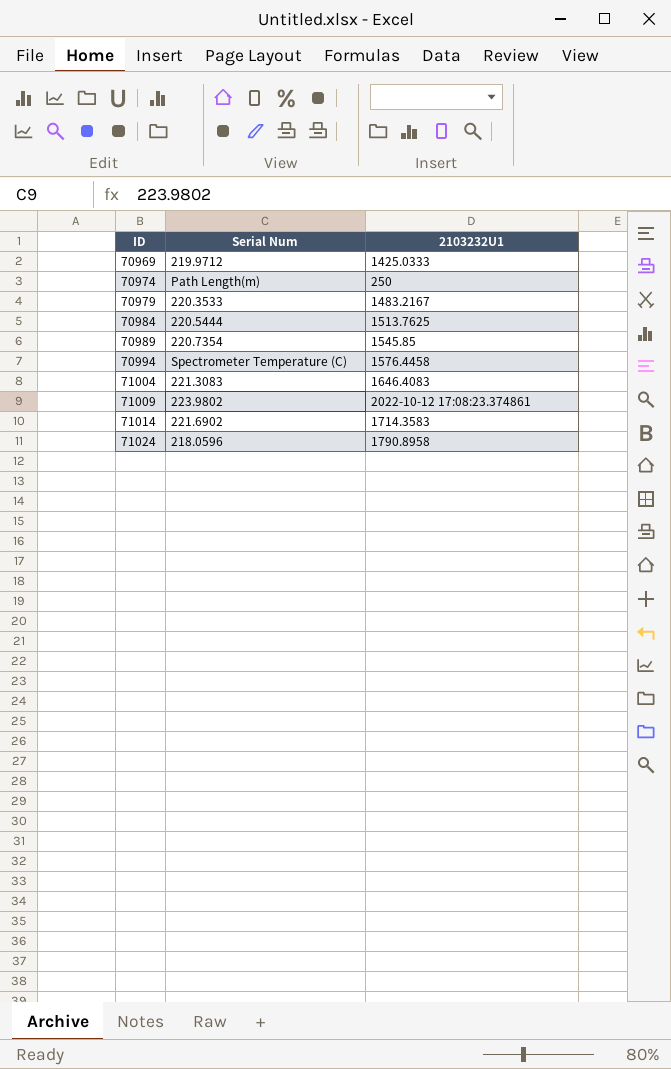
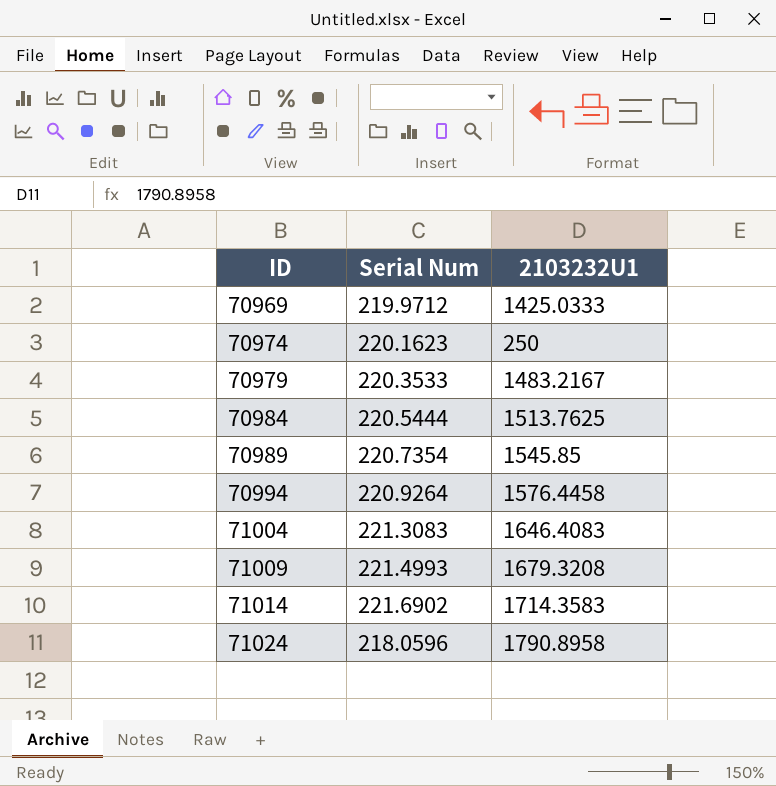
70974 | Serial Num: Path Length(m) -> 220.1623
70994 | Serial Num: Spectrometer Temperature (C) -> 220.9264
71009 | Serial Num: 223.9802 -> 221.4993
71009 | 2103232U1: 2022-10-12 17:08:23.374861 -> 1679.3208

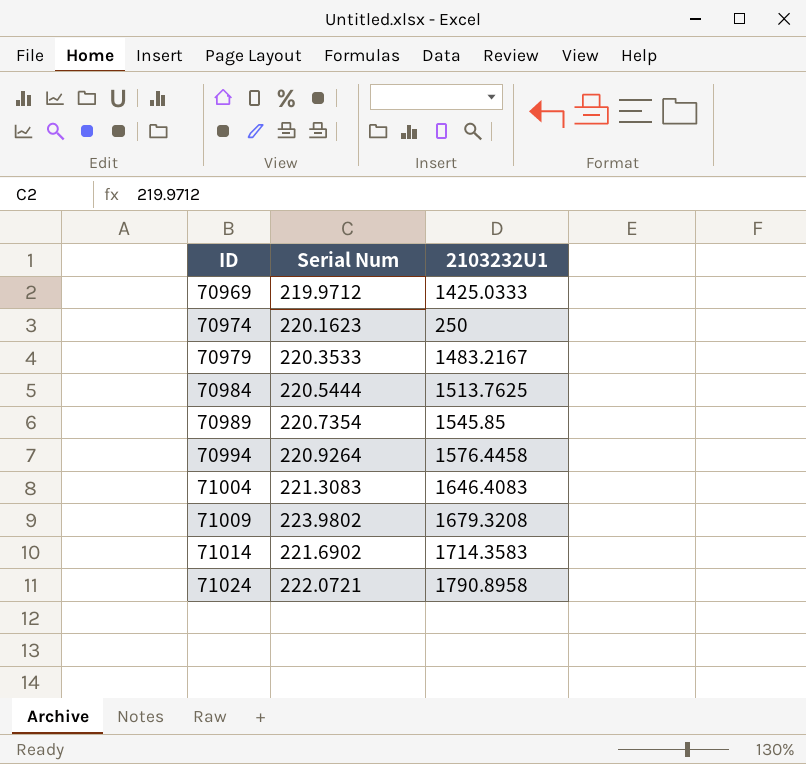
71009 | Serial Num: 221.4993 -> 223.9802
71024 | Serial Num: 218.0596 -> 222.0721

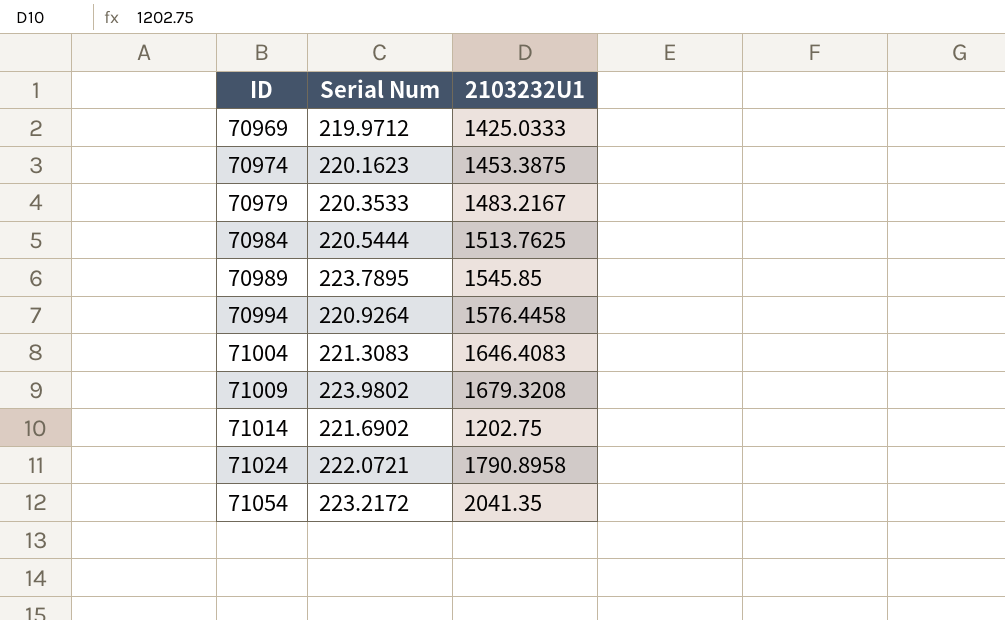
70974 | 2103232U1: 250 -> 1453.3875
70989 | Serial Num: 220.7354 -> 223.7895
71014 | 2103232U1: 1714.3583 -> 1202.75
row 71054: none -> 223.2172 | 2041.35

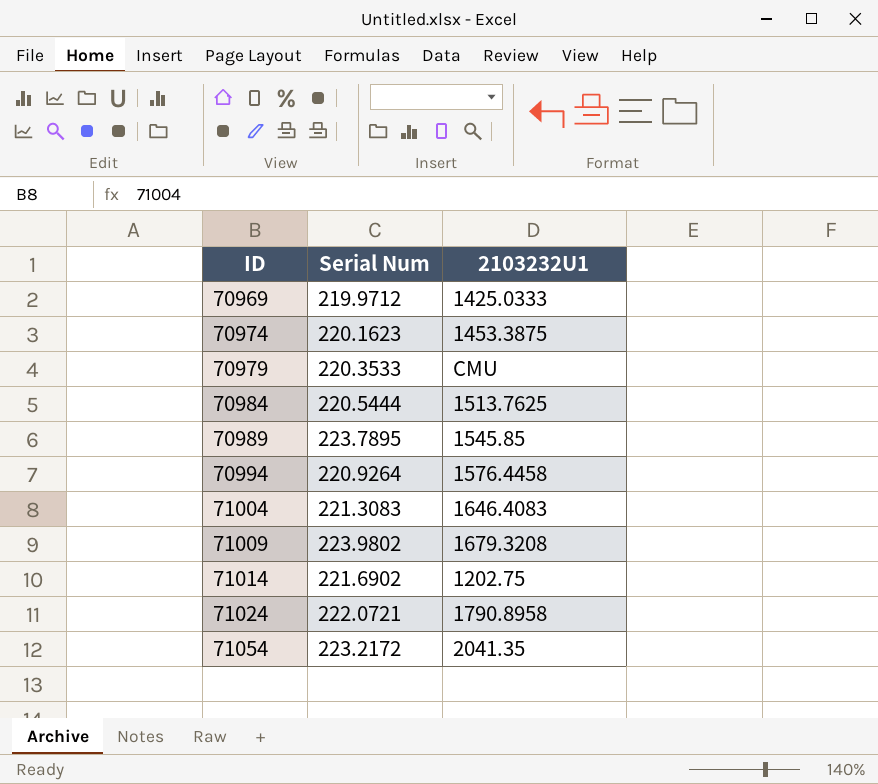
70979 | 2103232U1: 1483.2167 -> CMU

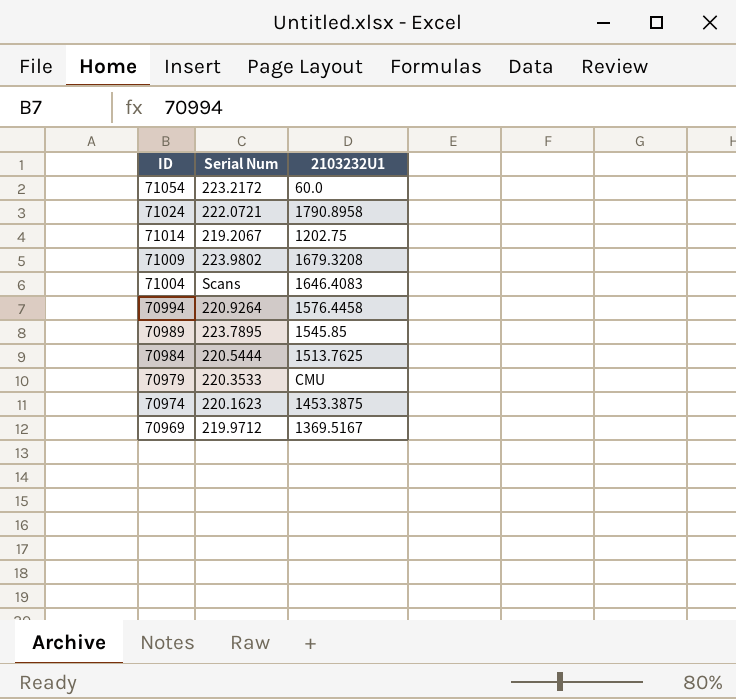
row order: ID ascending -> ID descending
71054 | 2103232U1: 2041.35 -> 60.0
71014 | Serial Num: 221.6902 -> 219.2067
71004 | Serial Num: 221.3083 -> Scans
70969 | 2103232U1: 1425.0333 -> 1369.5167

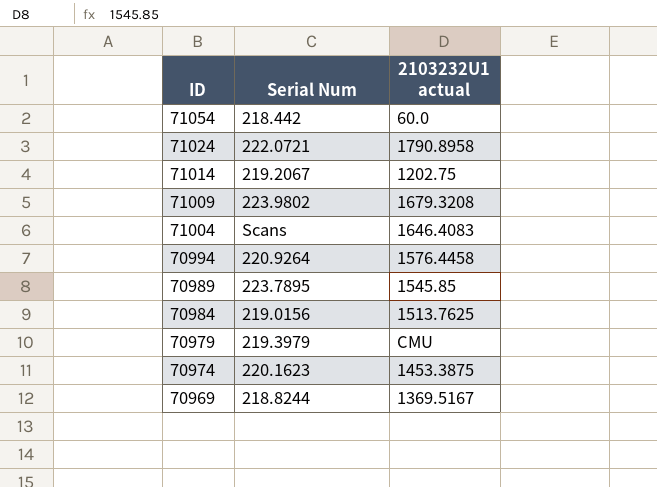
column name: 2103232U1 -> 2103232U1 actual
71054 | Serial Num: 223.2172 -> 218.442
70984 | Serial Num: 220.5444 -> 219.0156
70979 | Serial Num: 220.3533 -> 219.3979
70969 | Serial Num: 219.9712 -> 218.8244

